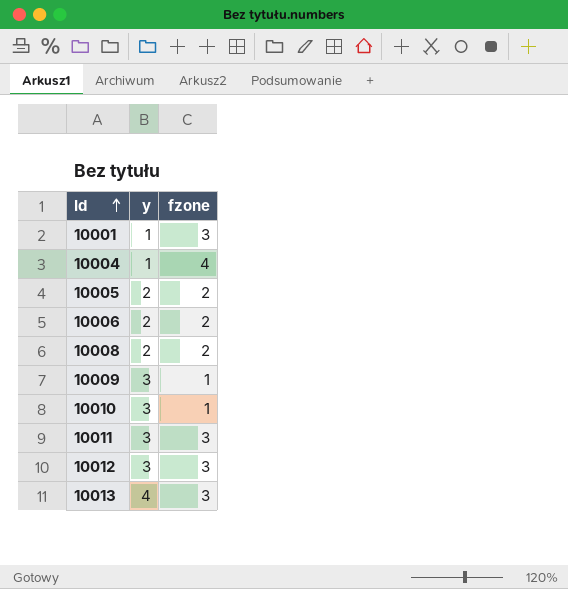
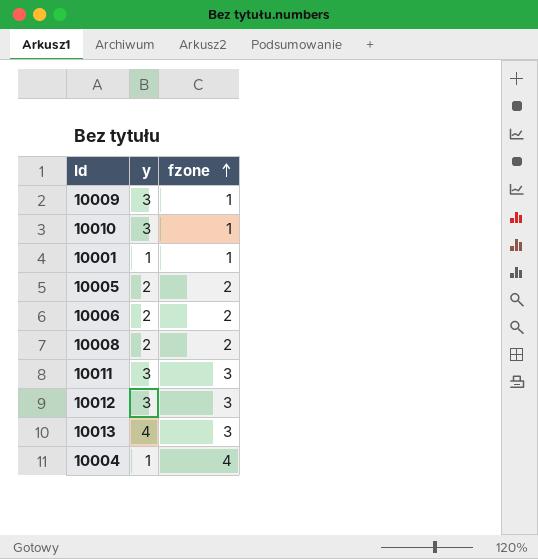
row order: Id ascending -> fzone ascending
10001 | fzone: 3 -> 1

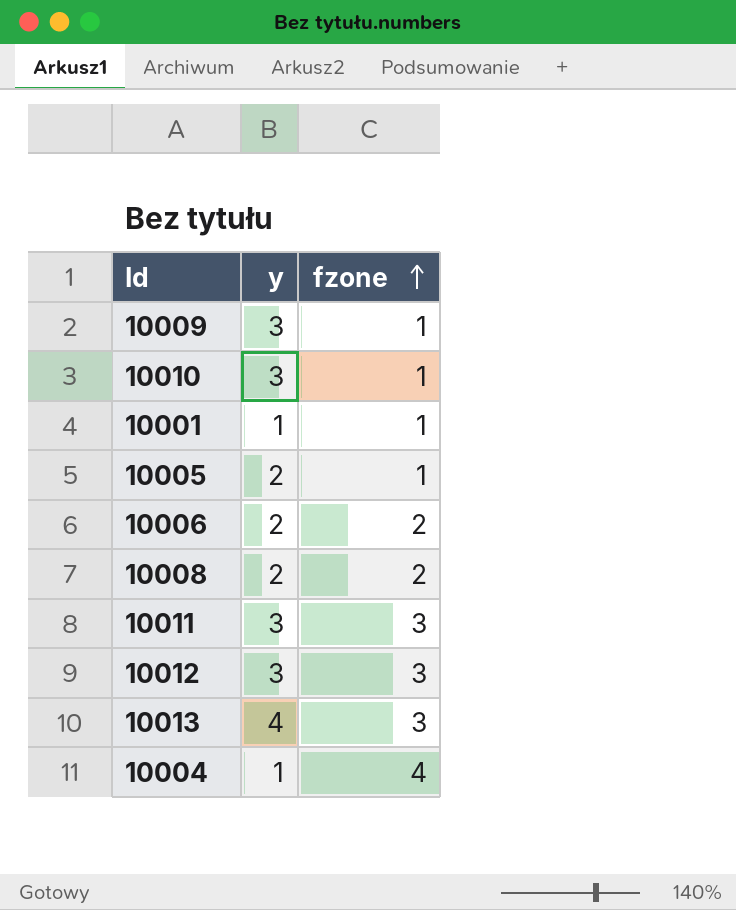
10005 | fzone: 2 -> 1

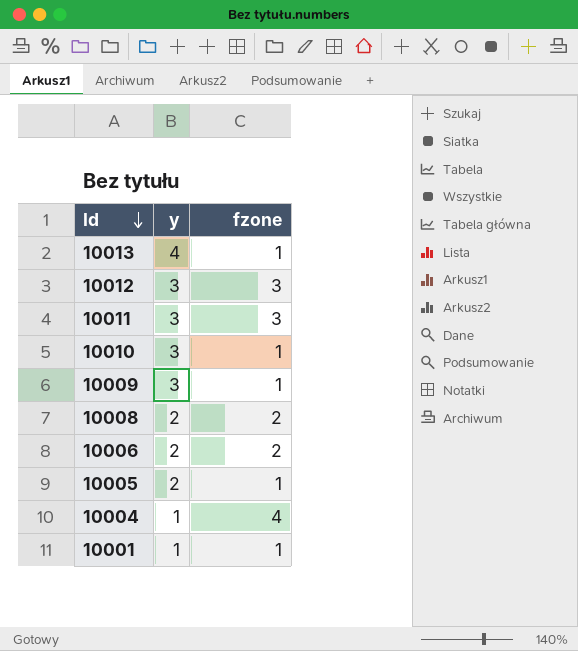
row order: fzone ascending -> Id descending
10013 | fzone: 3 -> 1

